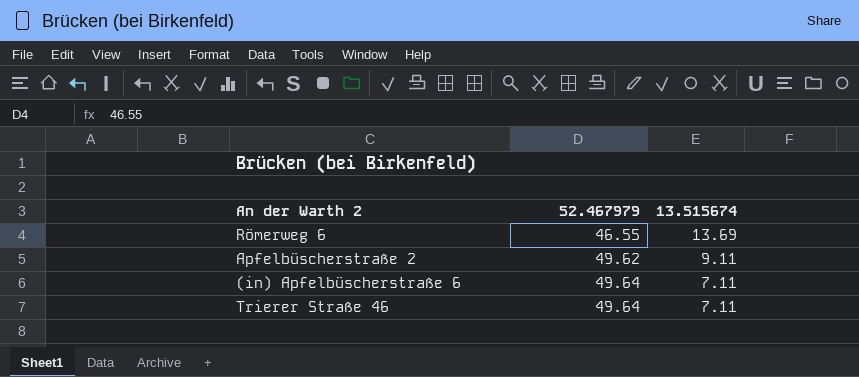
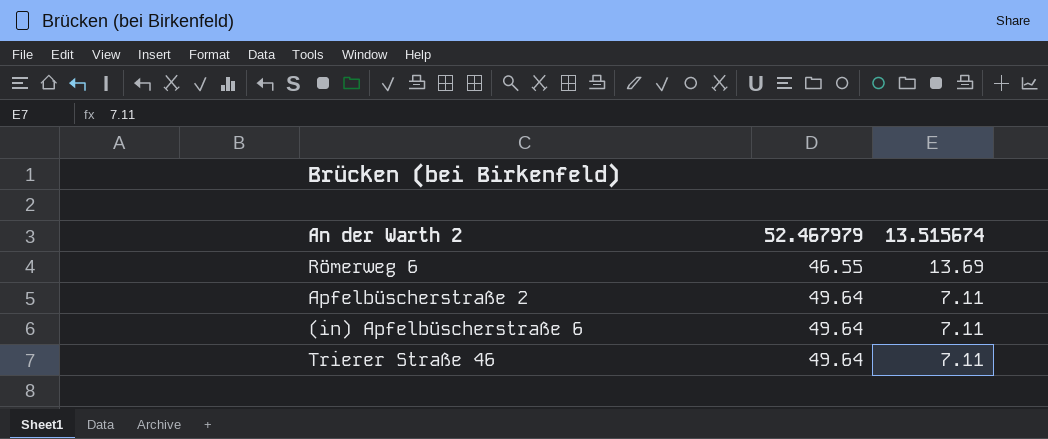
Apfelbüscherstraße 2 | 52.467979: 49.62 -> 49.64
Apfelbüscherstraße 2 | 13.515674: 9.11 -> 7.11

